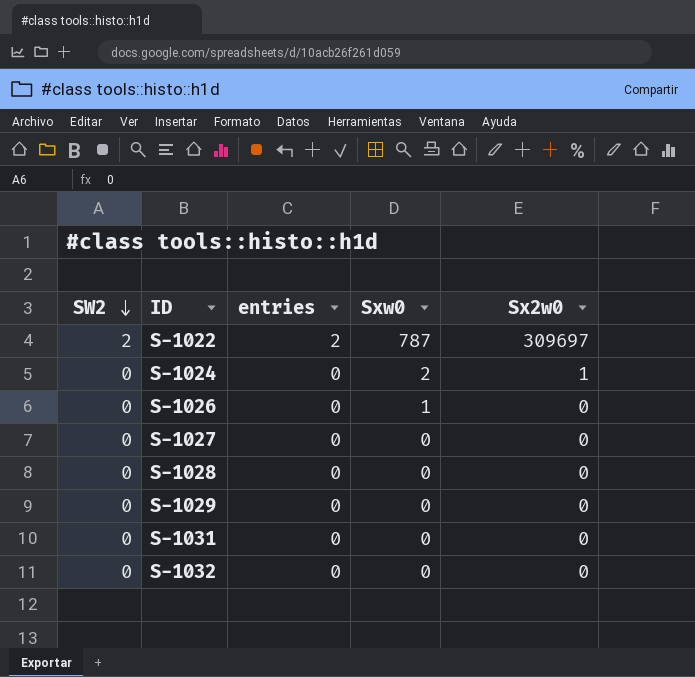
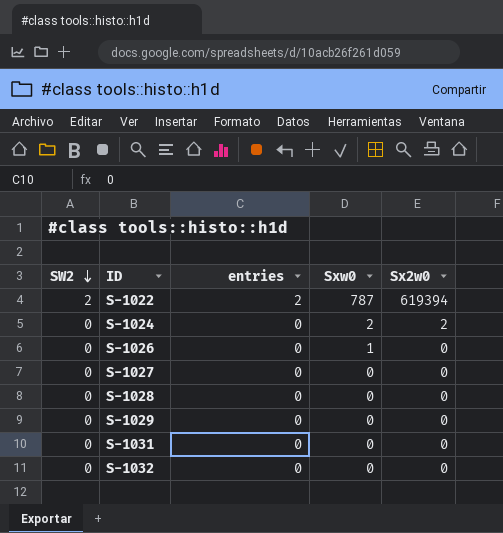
S-1022 | Sx2w0: 309697 -> 619394
S-1024 | Sx2w0: 1 -> 2

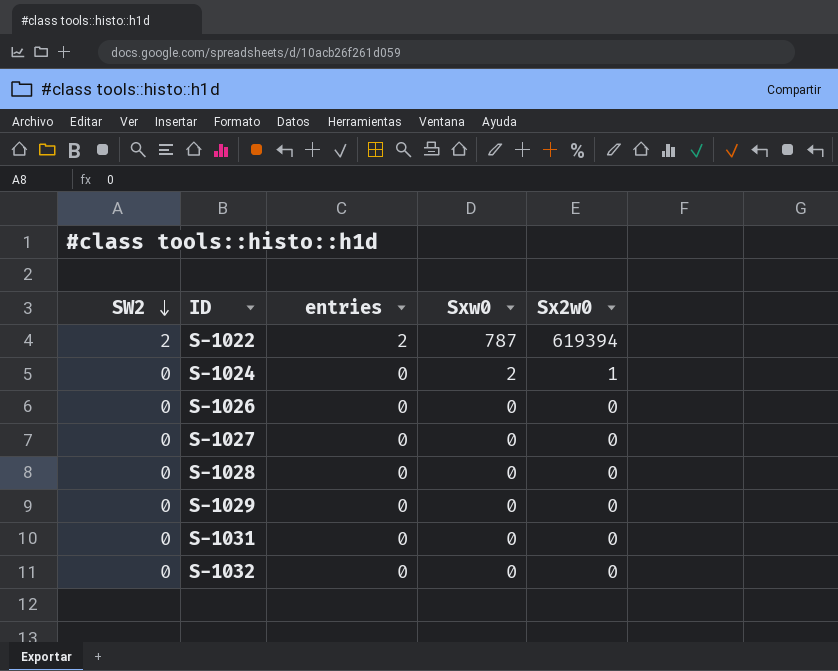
S-1024 | Sx2w0: 2 -> 1
S-1026 | Sxw0: 1 -> 0

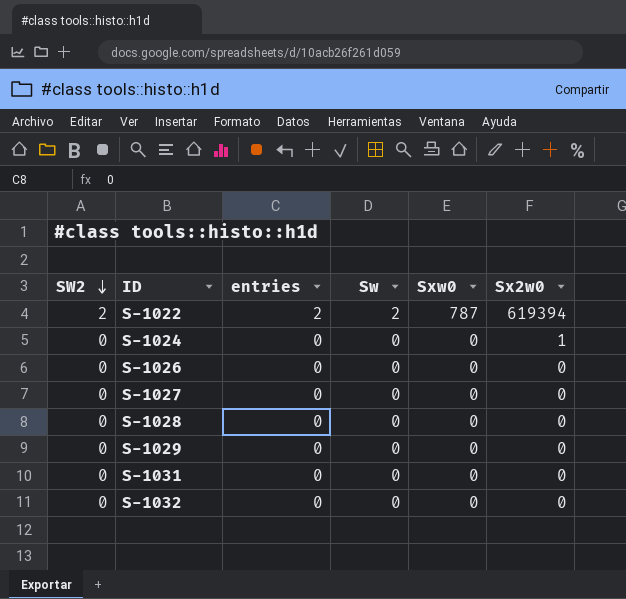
column Sw | position: none -> 4
S-1024 | Sxw0: 2 -> 0

